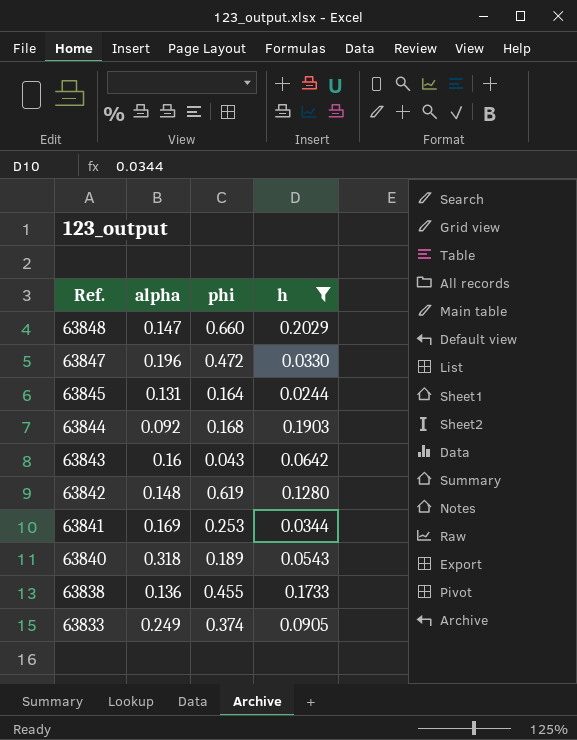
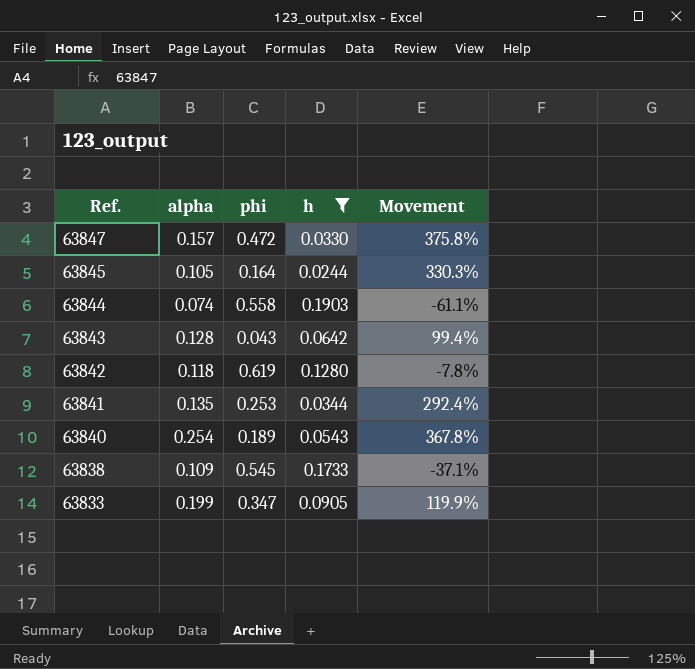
column Movement | formula: none -> ([alpha] - [h]) / [h]
row 63848: 0.147 | 0.660 | 0.2029 -> none
63847 | alpha: 0.196 -> 0.157
63845 | alpha: 0.131 -> 0.105
63844 | alpha: 0.092 -> 0.074
63844 | phi: 0.168 -> 0.558
63843 | alpha: 0.16 -> 0.128
63842 | alpha: 0.148 -> 0.118
63841 | alpha: 0.169 -> 0.135
63840 | alpha: 0.318 -> 0.254
63838 | alpha: 0.136 -> 0.109
63838 | phi: 0.455 -> 0.545
63833 | alpha: 0.249 -> 0.199
63833 | phi: 0.374 -> 0.347

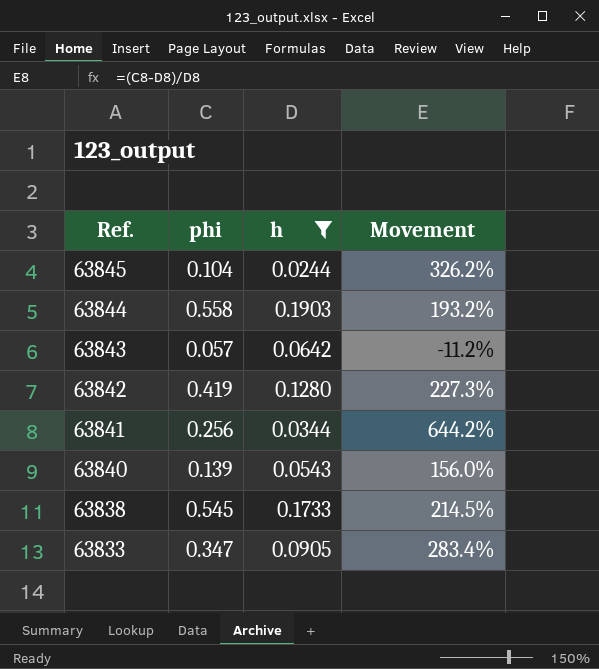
column alpha | position: 2 -> none
column Movement | formula: ([alpha] - [h]) / [h] -> ([phi] - [h]) / [h]
row 63847: 0.157 | 0.472 | 0.0330 | 375.8% -> none
63845 | phi: 0.164 -> 0.104
63843 | phi: 0.043 -> 0.057
63842 | phi: 0.619 -> 0.419
63841 | phi: 0.253 -> 0.256
63840 | phi: 0.189 -> 0.139

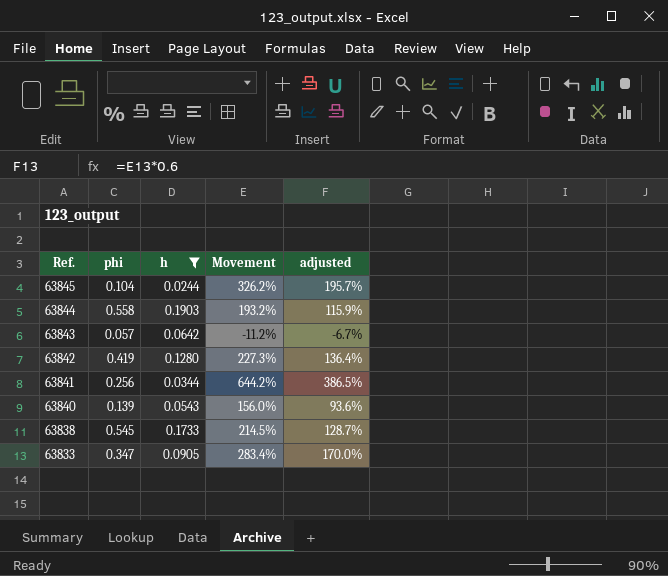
column adjusted | formula: none -> [Movement] * 0.6

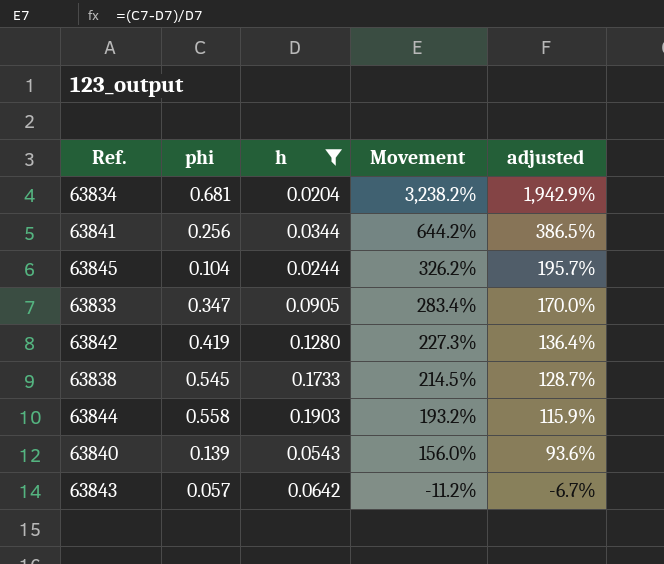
row order: Ref. descending -> Movement descending
row 63834: none -> 0.681 | 0.0204 | 3,238.2% | 1,942.9%

